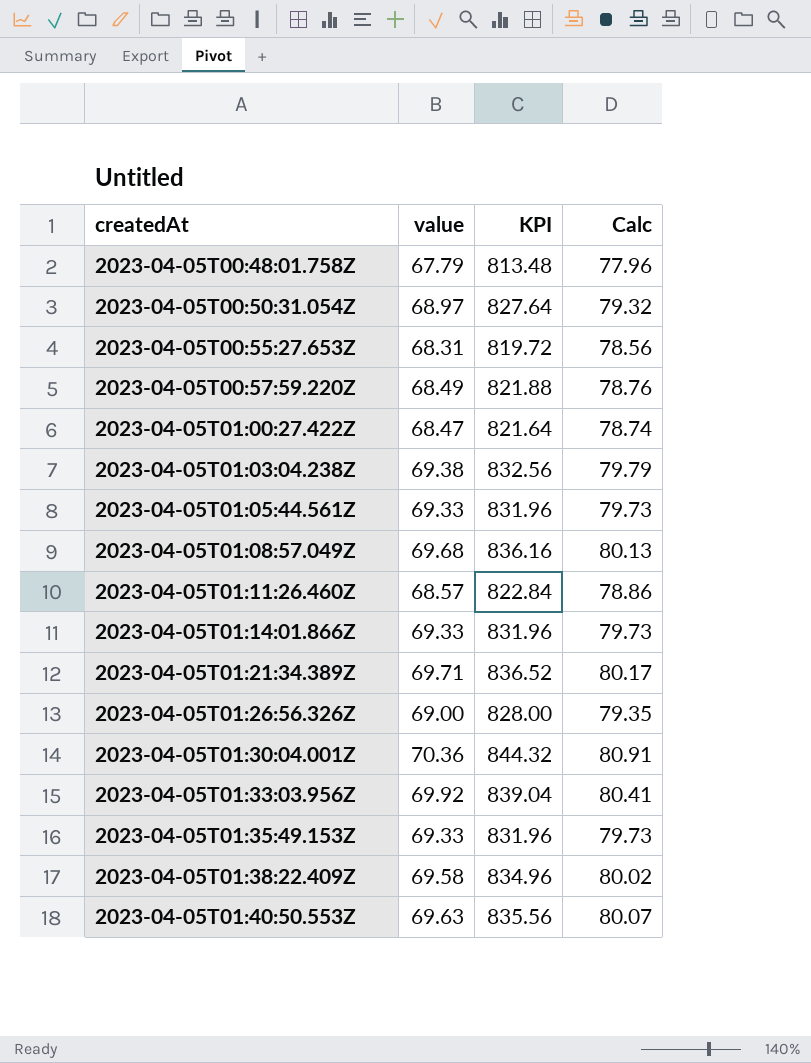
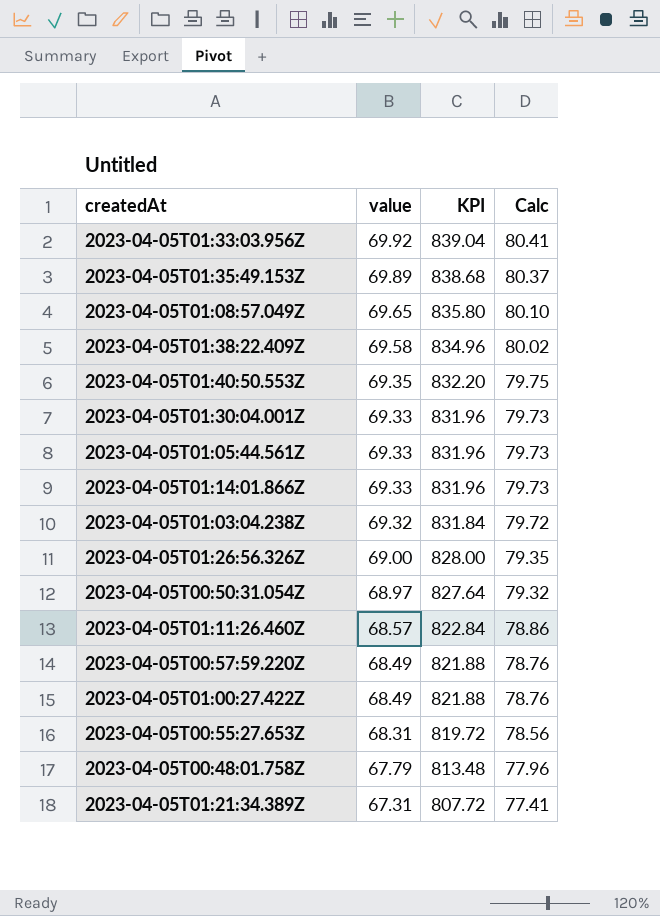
row order: createdAt ascending -> value descending
2023-04-05T01:35:49.153Z | value: 69.33 -> 69.89
2023-04-05T01:35:49.153Z | KPI: 831.96 -> 838.68
2023-04-05T01:35:49.153Z | Calc: 79.73 -> 80.37
2023-04-05T01:08:57.049Z | value: 69.68 -> 69.65
2023-04-05T01:08:57.049Z | KPI: 836.16 -> 835.80
2023-04-05T01:08:57.049Z | Calc: 80.13 -> 80.10
2023-04-05T01:40:50.553Z | value: 69.63 -> 69.35
2023-04-05T01:40:50.553Z | KPI: 835.56 -> 832.20
2023-04-05T01:40:50.553Z | Calc: 80.07 -> 79.75
2023-04-05T01:30:04.001Z | value: 70.36 -> 69.33
2023-04-05T01:30:04.001Z | KPI: 844.32 -> 831.96
2023-04-05T01:30:04.001Z | Calc: 80.91 -> 79.73
2023-04-05T01:03:04.238Z | value: 69.38 -> 69.32
2023-04-05T01:03:04.238Z | KPI: 832.56 -> 831.84
2023-04-05T01:03:04.238Z | Calc: 79.79 -> 79.72
2023-04-05T01:00:27.422Z | value: 68.47 -> 68.49
2023-04-05T01:00:27.422Z | KPI: 821.64 -> 821.88
2023-04-05T01:00:27.422Z | Calc: 78.74 -> 78.76
2023-04-05T01:21:34.389Z | value: 69.71 -> 67.31
2023-04-05T01:21:34.389Z | KPI: 836.52 -> 807.72
2023-04-05T01:21:34.389Z | Calc: 80.17 -> 77.41

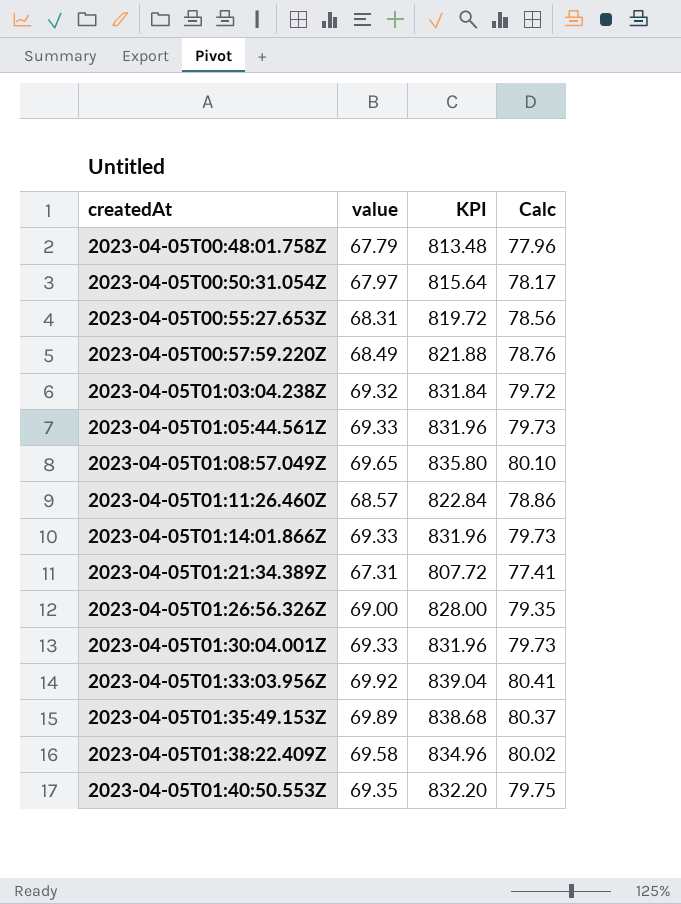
row order: value descending -> createdAt ascending
row 2023-04-05T01:00:27.422Z: 68.49 | 821.88 | 78.76 -> none
2023-04-05T00:50:31.054Z | value: 68.97 -> 67.97
2023-04-05T00:50:31.054Z | KPI: 827.64 -> 815.64
2023-04-05T00:50:31.054Z | Calc: 79.32 -> 78.17

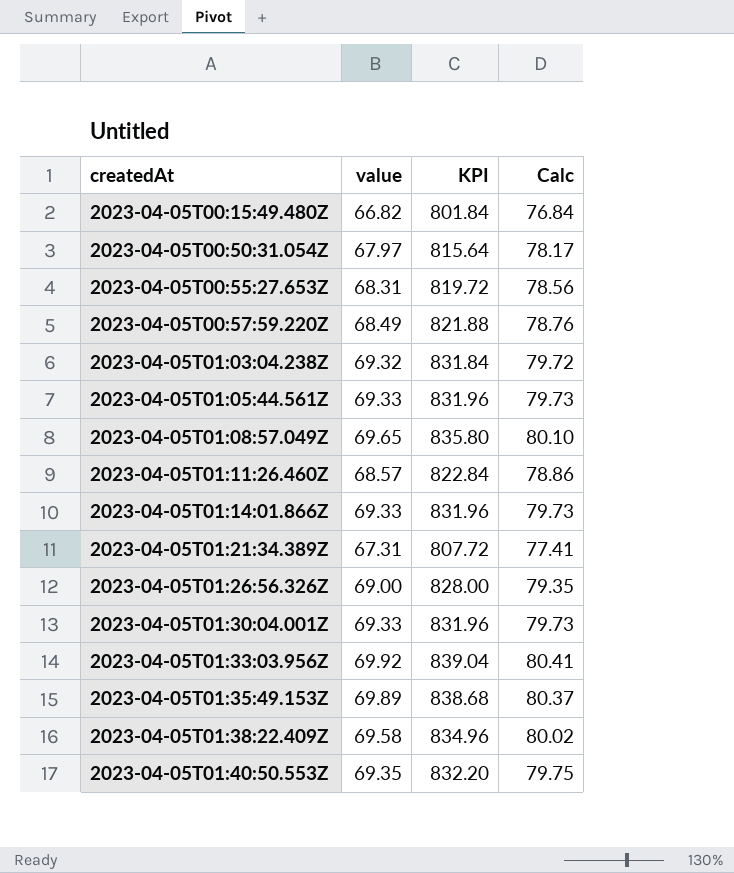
row 2023-04-05T00:48:01.758Z: 67.79 | 813.48 | 77.96 -> none
row 2023-04-05T00:15:49.480Z: none -> 66.82 | 801.84 | 76.84

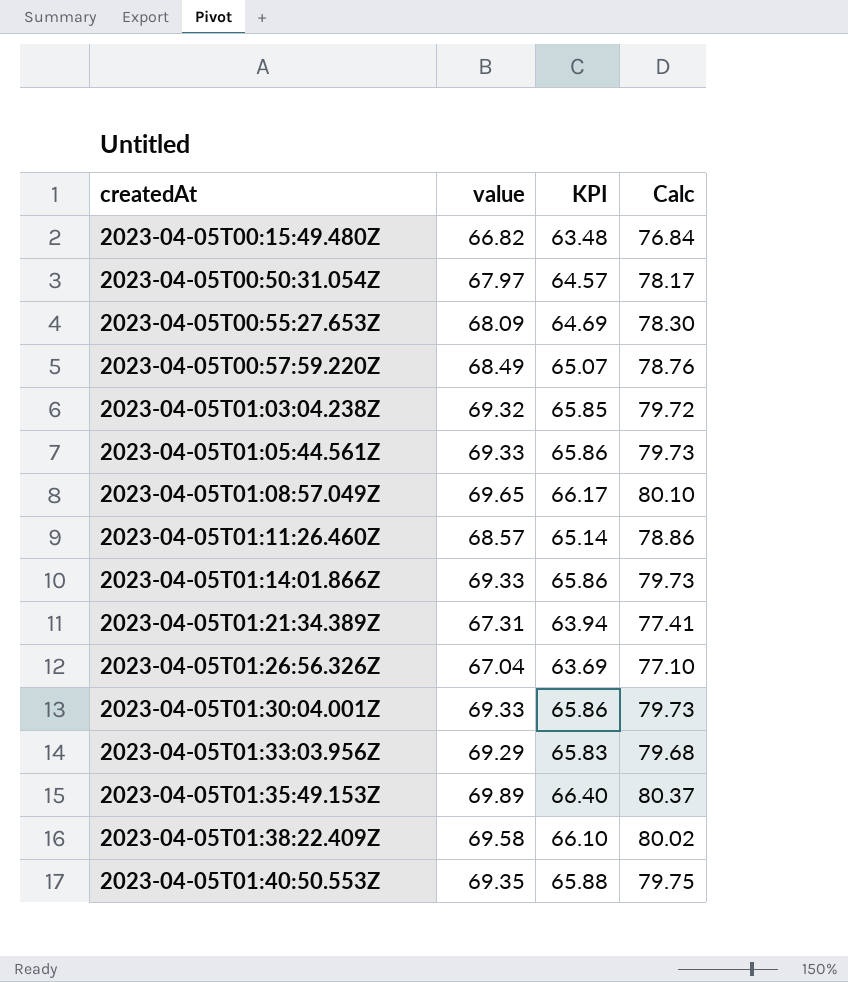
column KPI | formula: [value] * 12 -> [value] * 0.95
2023-04-05T00:55:27.653Z | value: 68.31 -> 68.09
2023-04-05T00:55:27.653Z | Calc: 78.56 -> 78.30
2023-04-05T01:26:56.326Z | value: 69.00 -> 67.04
2023-04-05T01:26:56.326Z | Calc: 79.35 -> 77.10
2023-04-05T01:33:03.956Z | value: 69.92 -> 69.29
2023-04-05T01:33:03.956Z | Calc: 80.41 -> 79.68

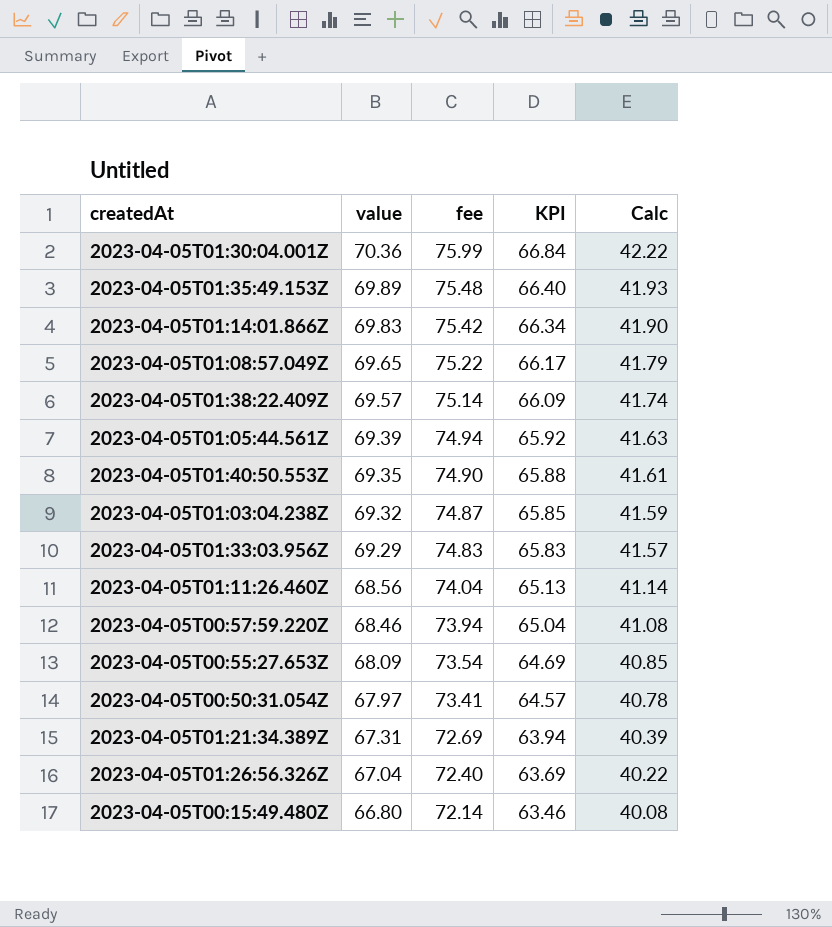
row order: createdAt ascending -> value descending
column fee | formula: none -> [value] * 1.08
column Calc | formula: [value] * 1.15 -> [value] * 0.6
2023-04-05T01:30:04.001Z | value: 69.33 -> 70.36
2023-04-05T01:30:04.001Z | KPI: 65.86 -> 66.84
2023-04-05T01:14:01.866Z | value: 69.33 -> 69.83
2023-04-05T01:14:01.866Z | KPI: 65.86 -> 66.34
2023-04-05T01:38:22.409Z | value: 69.58 -> 69.57
2023-04-05T01:38:22.409Z | KPI: 66.10 -> 66.09
2023-04-05T01:05:44.561Z | value: 69.33 -> 69.39
2023-04-05T01:05:44.561Z | KPI: 65.86 -> 65.92
2023-04-05T01:11:26.460Z | value: 68.57 -> 68.56
2023-04-05T01:11:26.460Z | KPI: 65.14 -> 65.13
2023-04-05T00:57:59.220Z | value: 68.49 -> 68.46
2023-04-05T00:57:59.220Z | KPI: 65.07 -> 65.04
2023-04-05T00:15:49.480Z | value: 66.82 -> 66.80
2023-04-05T00:15:49.480Z | KPI: 63.48 -> 63.46

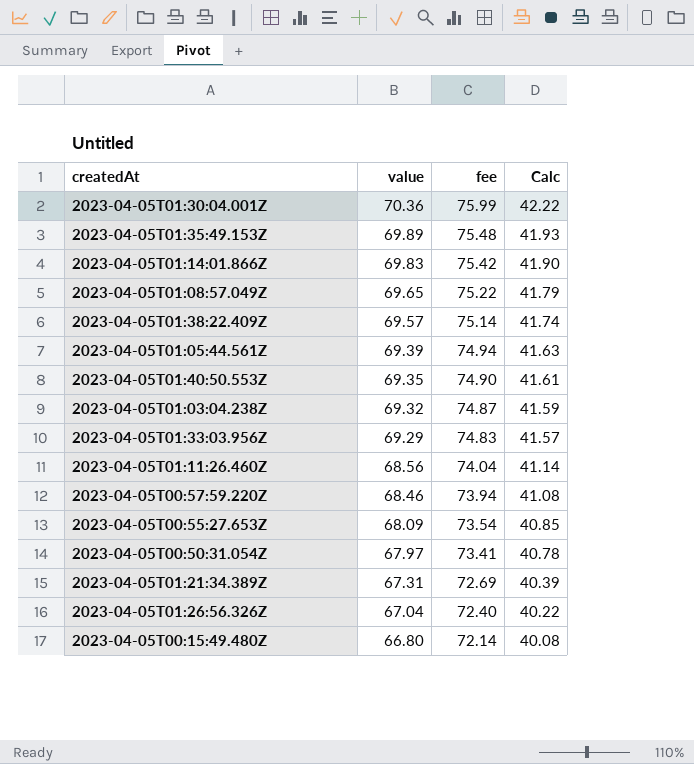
column KPI | formula: [value] * 0.95 -> none

